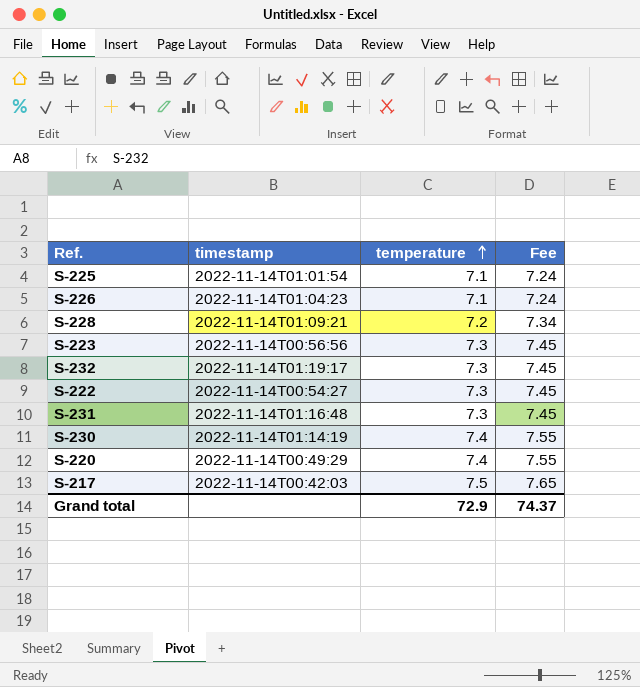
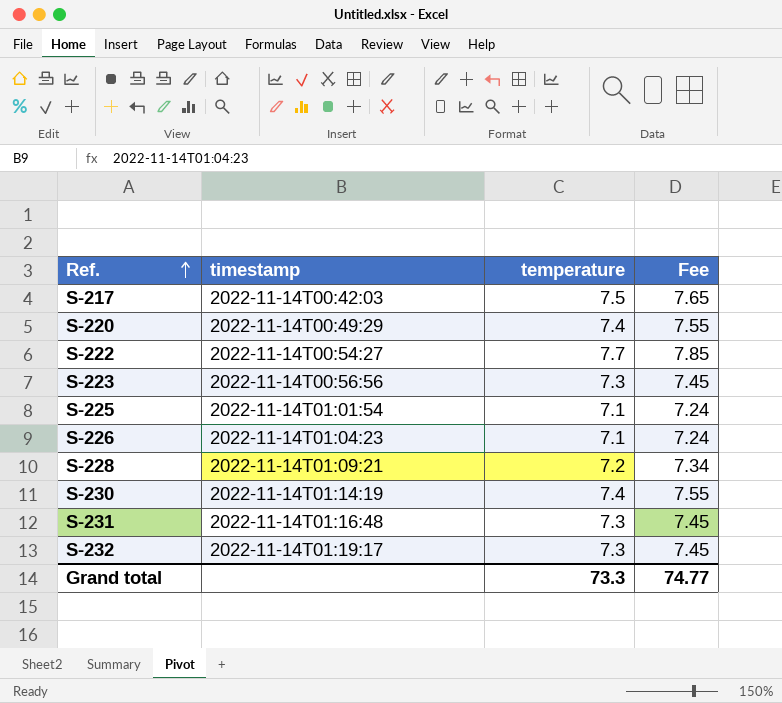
row order: temperature ascending -> Ref. ascending
S-222 | temperature: 7.3 -> 7.7
S-222 | Fee: 7.45 -> 7.85
Grand total | temperature: 72.9 -> 73.3
Grand total | Fee: 74.37 -> 74.77

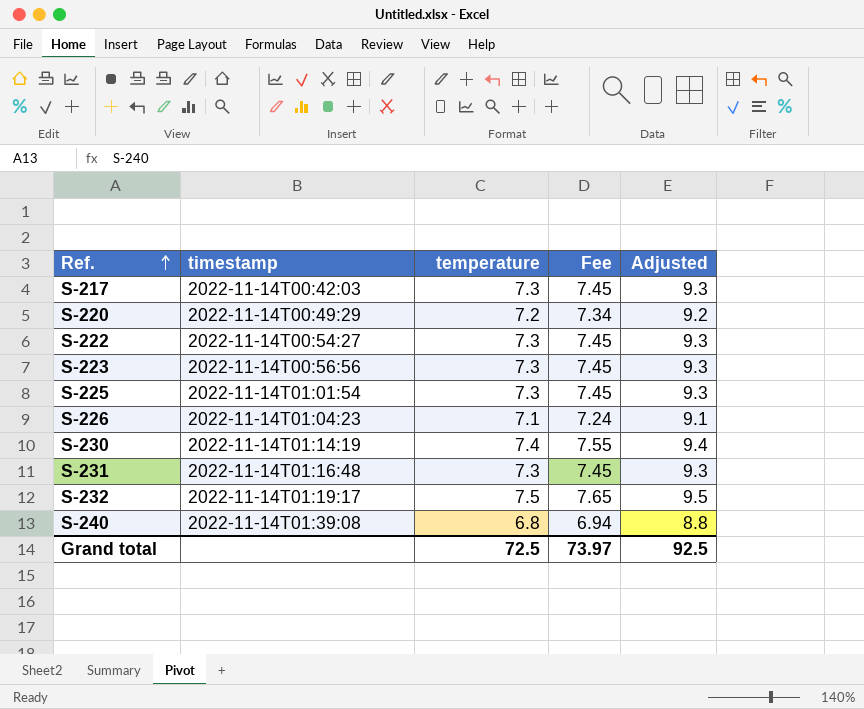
column Adjusted | formula: none -> [temperature] + 2
row S-228: 2022-11-14T01:09:21 | 7.2 | 7.34 -> none
S-217 | temperature: 7.5 -> 7.3
S-217 | Fee: 7.65 -> 7.45
S-220 | temperature: 7.4 -> 7.2
S-220 | Fee: 7.55 -> 7.34
S-222 | temperature: 7.7 -> 7.3
S-222 | Fee: 7.85 -> 7.45
S-225 | temperature: 7.1 -> 7.3
S-225 | Fee: 7.24 -> 7.45
S-232 | temperature: 7.3 -> 7.5
S-232 | Fee: 7.45 -> 7.65
row S-240: none -> 2022-11-14T01:39:08 | 6.8 | 6.94 | 8.8
Grand total | temperature: 73.3 -> 72.5
Grand total | Fee: 74.77 -> 73.97

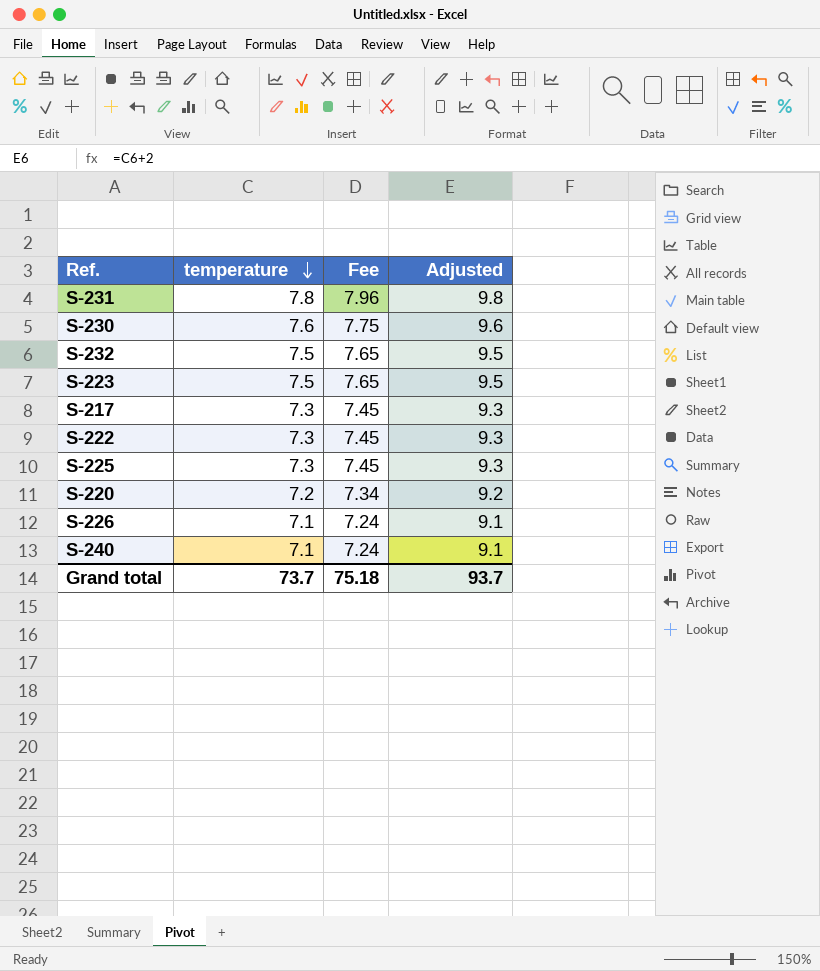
row order: Ref. ascending -> temperature descending
column timestamp | position: 2 -> none
S-231 | temperature: 7.3 -> 7.8
S-231 | Fee: 7.45 -> 7.96
S-231 | Adjusted: 9.3 -> 9.8
S-230 | temperature: 7.4 -> 7.6
S-230 | Fee: 7.55 -> 7.75
S-230 | Adjusted: 9.4 -> 9.6
S-223 | temperature: 7.3 -> 7.5
S-223 | Fee: 7.45 -> 7.65
S-223 | Adjusted: 9.3 -> 9.5
S-240 | temperature: 6.8 -> 7.1
S-240 | Fee: 6.94 -> 7.24
S-240 | Adjusted: 8.8 -> 9.1
Grand total | temperature: 72.5 -> 73.7
Grand total | Fee: 73.97 -> 75.18
Grand total | Adjusted: 92.5 -> 93.7

